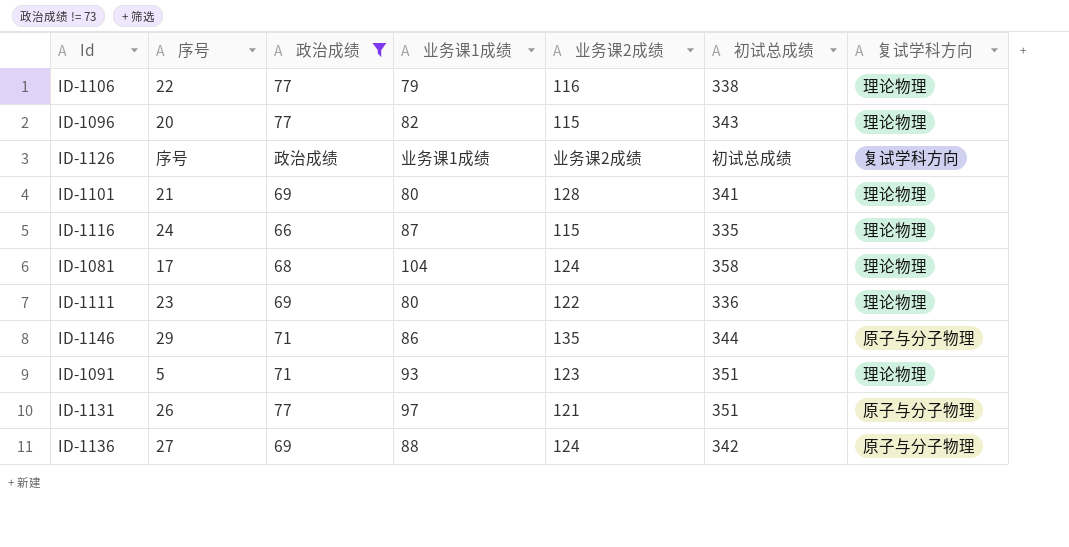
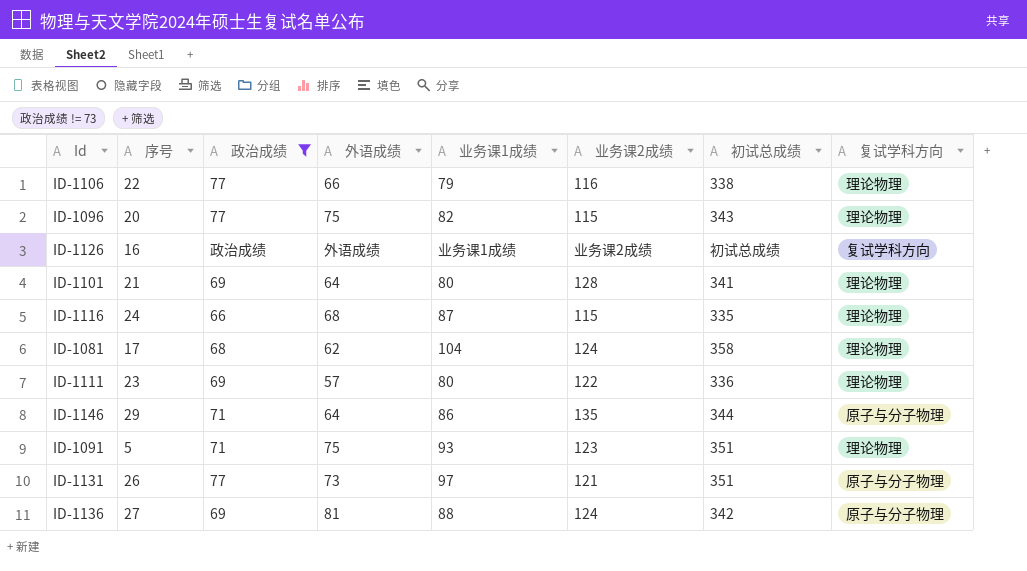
column 外语成绩 | position: none -> 4
ID-1126 | 序号: 序号 -> 16

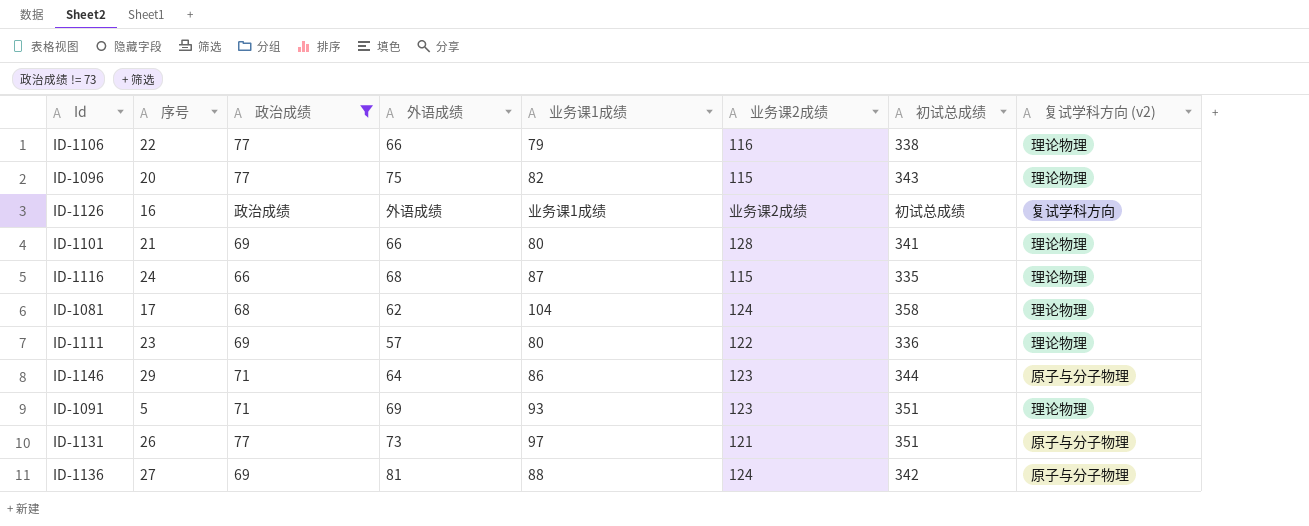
column name: 复试学科方向 -> 复试学科方向 (v2)
ID-1101 | 外语成绩: 64 -> 66
ID-1146 | 业务课2成绩: 135 -> 123
ID-1091 | 外语成绩: 75 -> 69

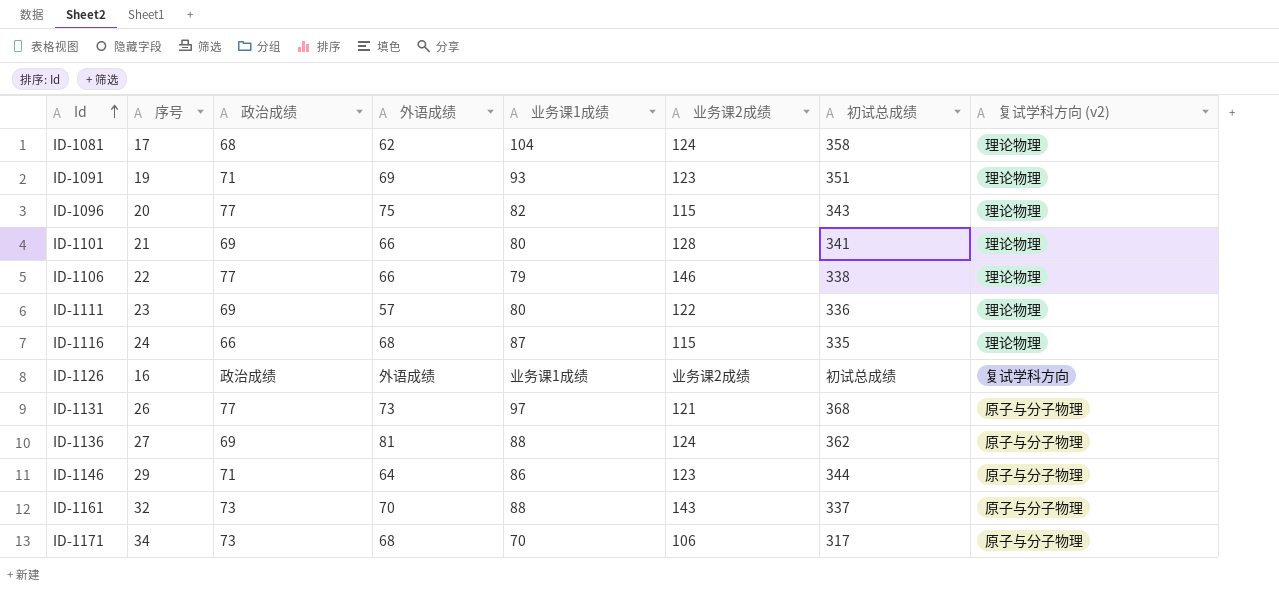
filter: 政治成绩 != 73 -> none
row order: none -> Id ascending
ID-1091 | 序号: 5 -> 19
ID-1106 | 业务课2成绩: 116 -> 146
ID-1131 | 初试总成绩: 351 -> 368
ID-1136 | 初试总成绩: 342 -> 362

